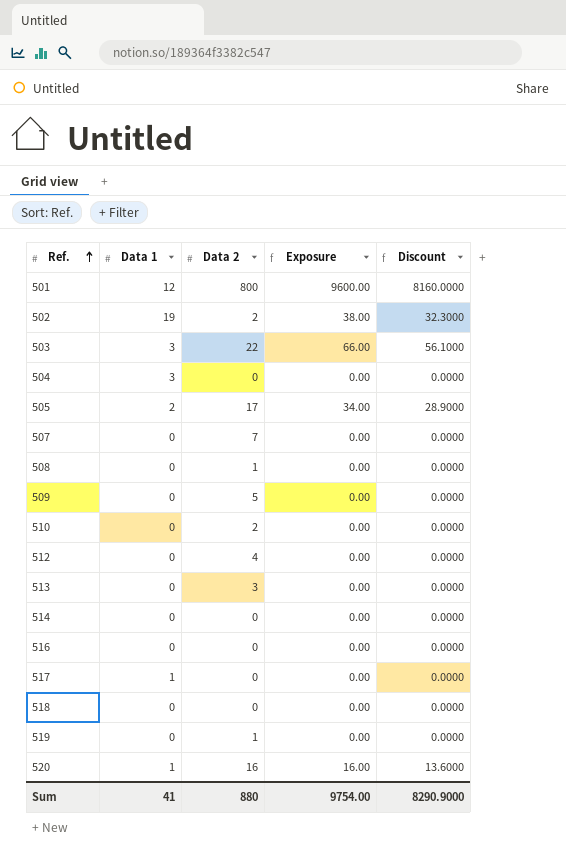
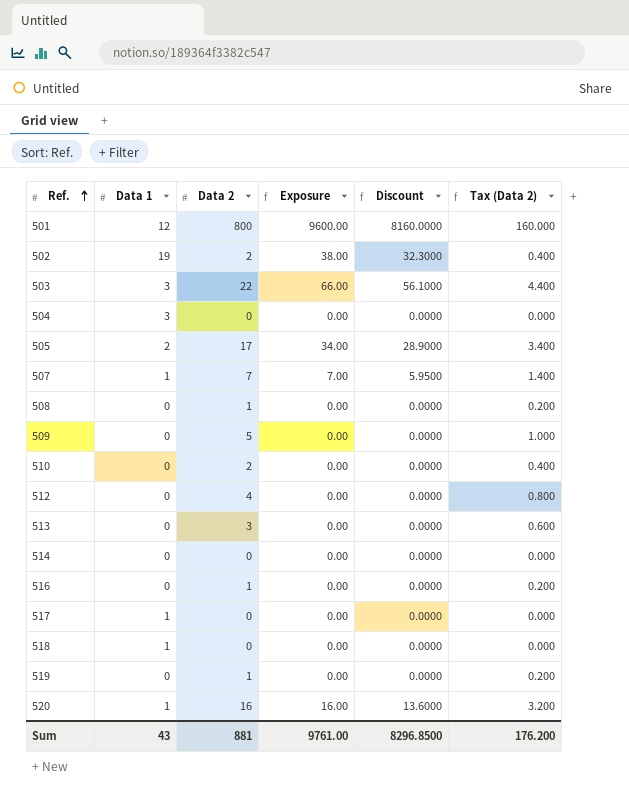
column Tax (Data 2) | formula: none -> [Data 2] * 0.2
507 | Data 1: 0 -> 1
507 | Exposure: 0.00 -> 7.00
507 | Discount: 0.0000 -> 5.9500
516 | Data 2: 0 -> 1
518 | Data 1: 0 -> 1
Sum | Data 1: 41 -> 43
Sum | Data 2: 880 -> 881
Sum | Exposure: 9754.00 -> 9761.00
Sum | Discount: 8290.9000 -> 8296.8500

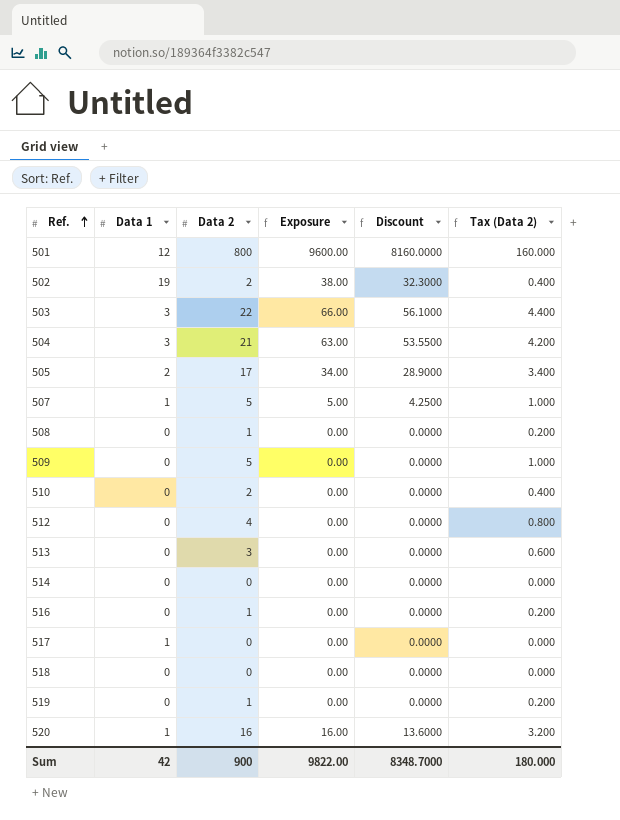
504 | Data 2: 0 -> 21
504 | Exposure: 0.00 -> 63.00
504 | Discount: 0.0000 -> 53.5500
504 | Tax (Data 2): 0.000 -> 4.200
507 | Data 2: 7 -> 5
507 | Exposure: 7.00 -> 5.00
507 | Discount: 5.9500 -> 4.2500
507 | Tax (Data 2): 1.400 -> 1.000
518 | Data 1: 1 -> 0
Sum | Data 1: 43 -> 42
Sum | Data 2: 881 -> 900
Sum | Exposure: 9761.00 -> 9822.00
Sum | Discount: 8296.8500 -> 8348.7000
Sum | Tax (Data 2): 176.200 -> 180.000

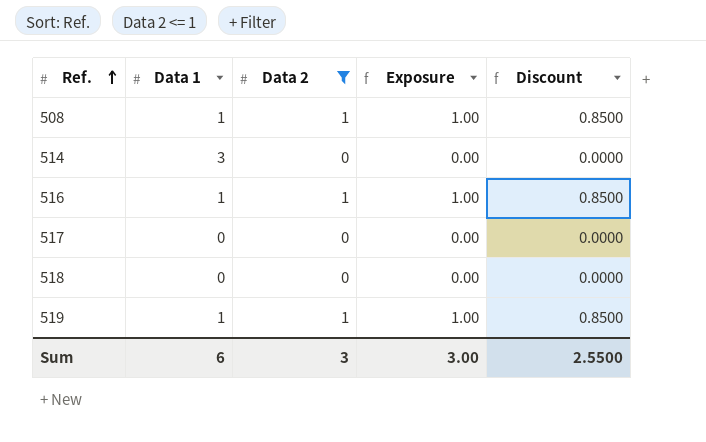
filter: none -> Data 2 <= 1
column Tax (Data 2) | formula: [Data 2] * 0.2 -> none
508 | Data 1: 0 -> 1
508 | Exposure: 0.00 -> 1.00
508 | Discount: 0.0000 -> 0.8500
514 | Data 1: 0 -> 3
516 | Data 1: 0 -> 1
516 | Exposure: 0.00 -> 1.00
516 | Discount: 0.0000 -> 0.8500
517 | Data 1: 1 -> 0
519 | Data 1: 0 -> 1
519 | Exposure: 0.00 -> 1.00
519 | Discount: 0.0000 -> 0.8500
Sum | Data 1: 42 -> 6
Sum | Data 2: 900 -> 3
Sum | Exposure: 9822.00 -> 3.00
Sum | Discount: 8348.7000 -> 2.5500

